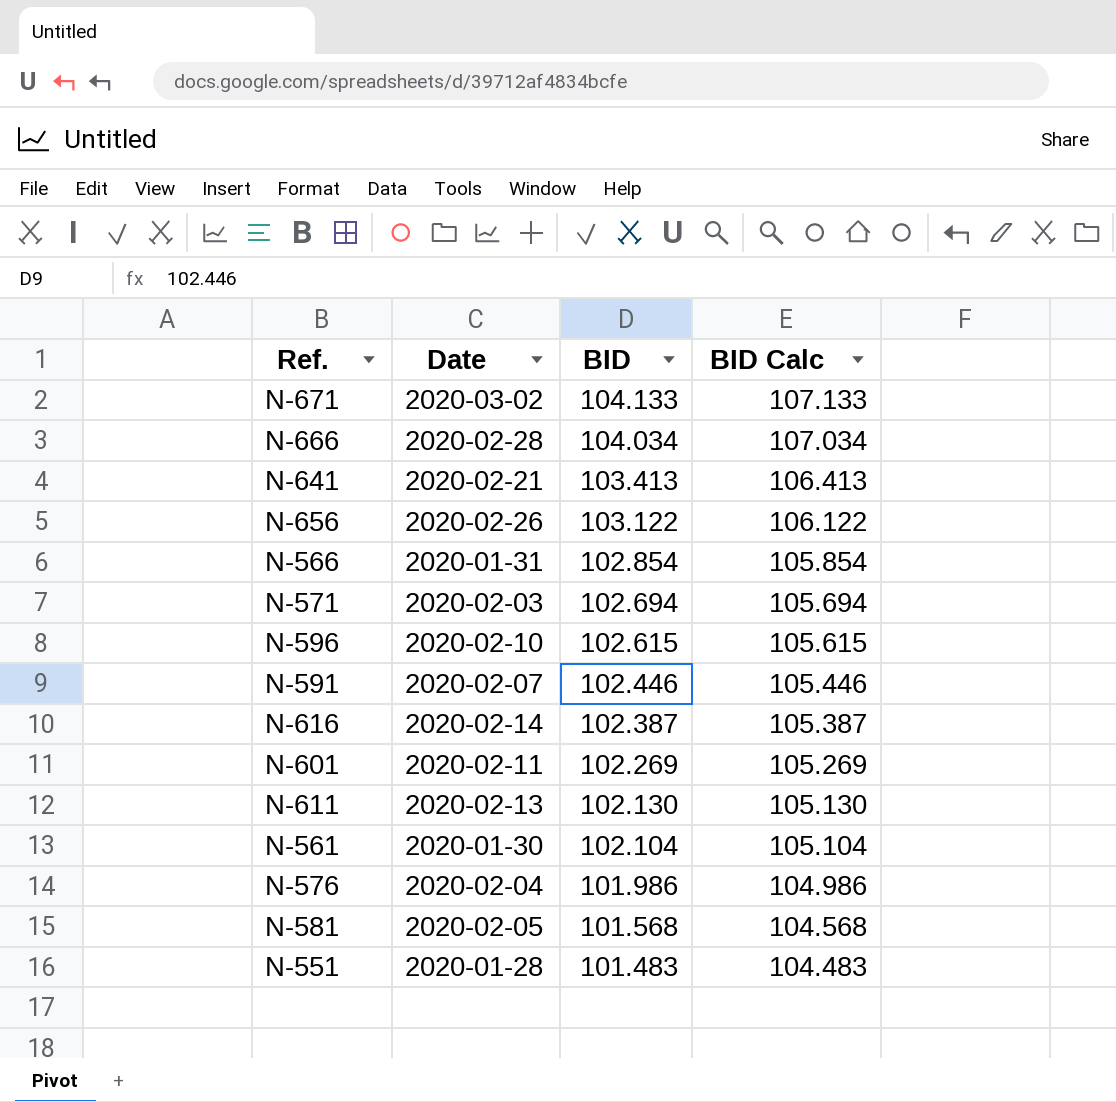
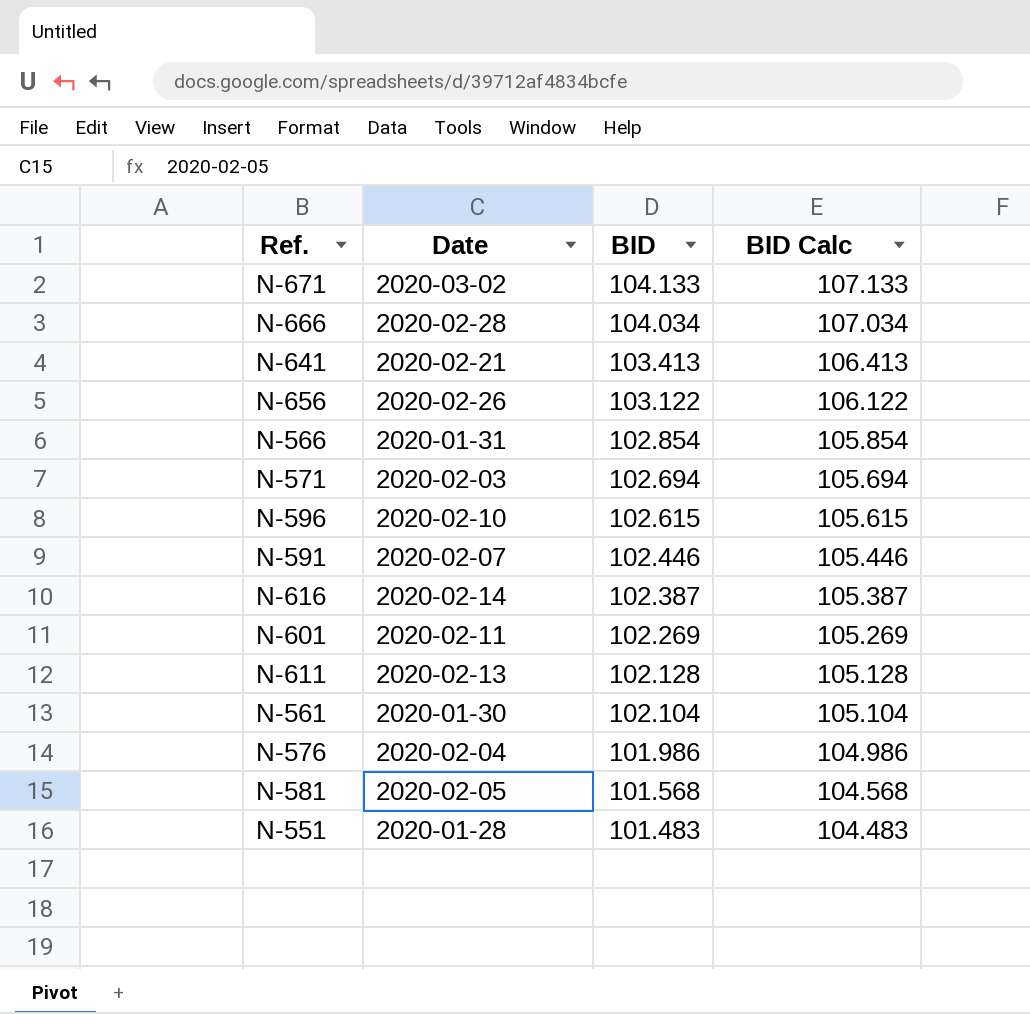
N-611 | BID: 102.130 -> 102.128
N-611 | BID Calc: 105.130 -> 105.128

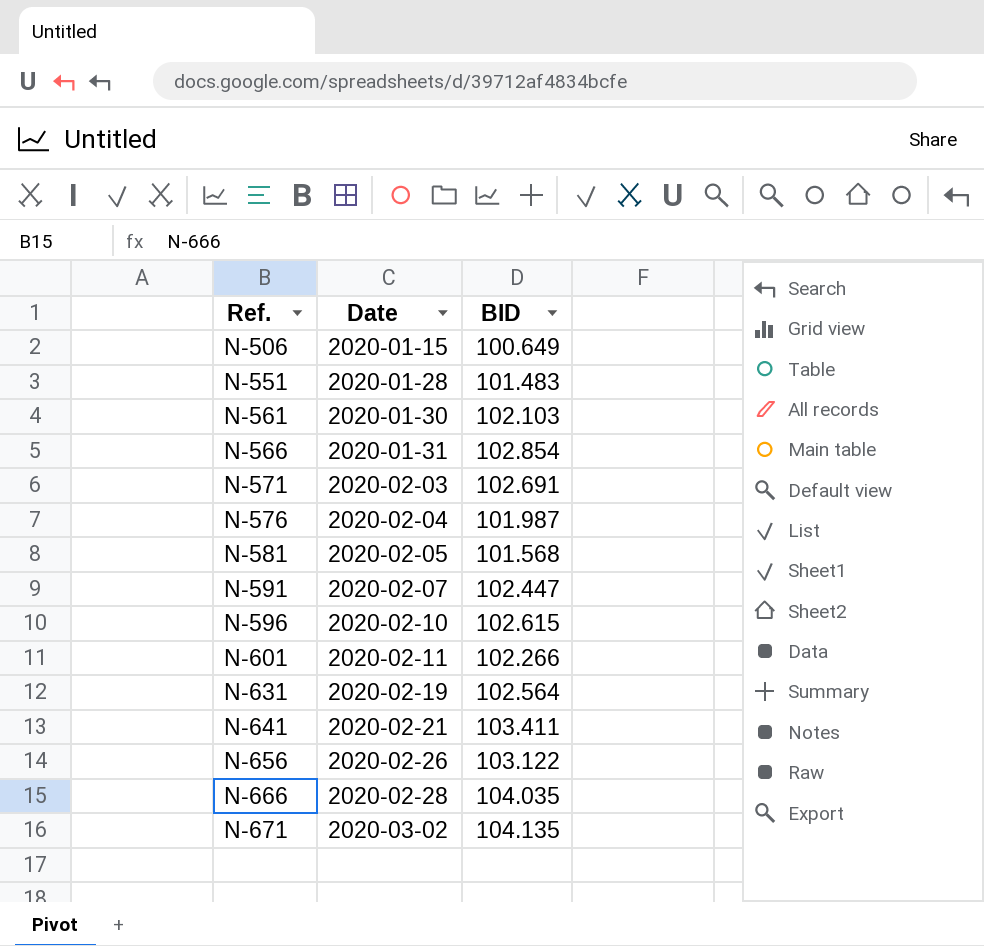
row order: BID descending -> Ref. ascending
column BID Calc | formula: [BID] + 3 -> none
row N-616: 2020-02-14 | 102.387 | 105.387 -> none
row N-611: 2020-02-13 | 102.128 | 105.128 -> none
row N-506: none -> 2020-01-15 | 100.649
N-561 | BID: 102.104 -> 102.103
N-571 | BID: 102.694 -> 102.691
N-576 | BID: 101.986 -> 101.987
N-591 | BID: 102.446 -> 102.447
N-601 | BID: 102.269 -> 102.266
row N-631: none -> 2020-02-19 | 102.564
N-641 | BID: 103.413 -> 103.411
N-666 | BID: 104.034 -> 104.035
N-671 | BID: 104.133 -> 104.135

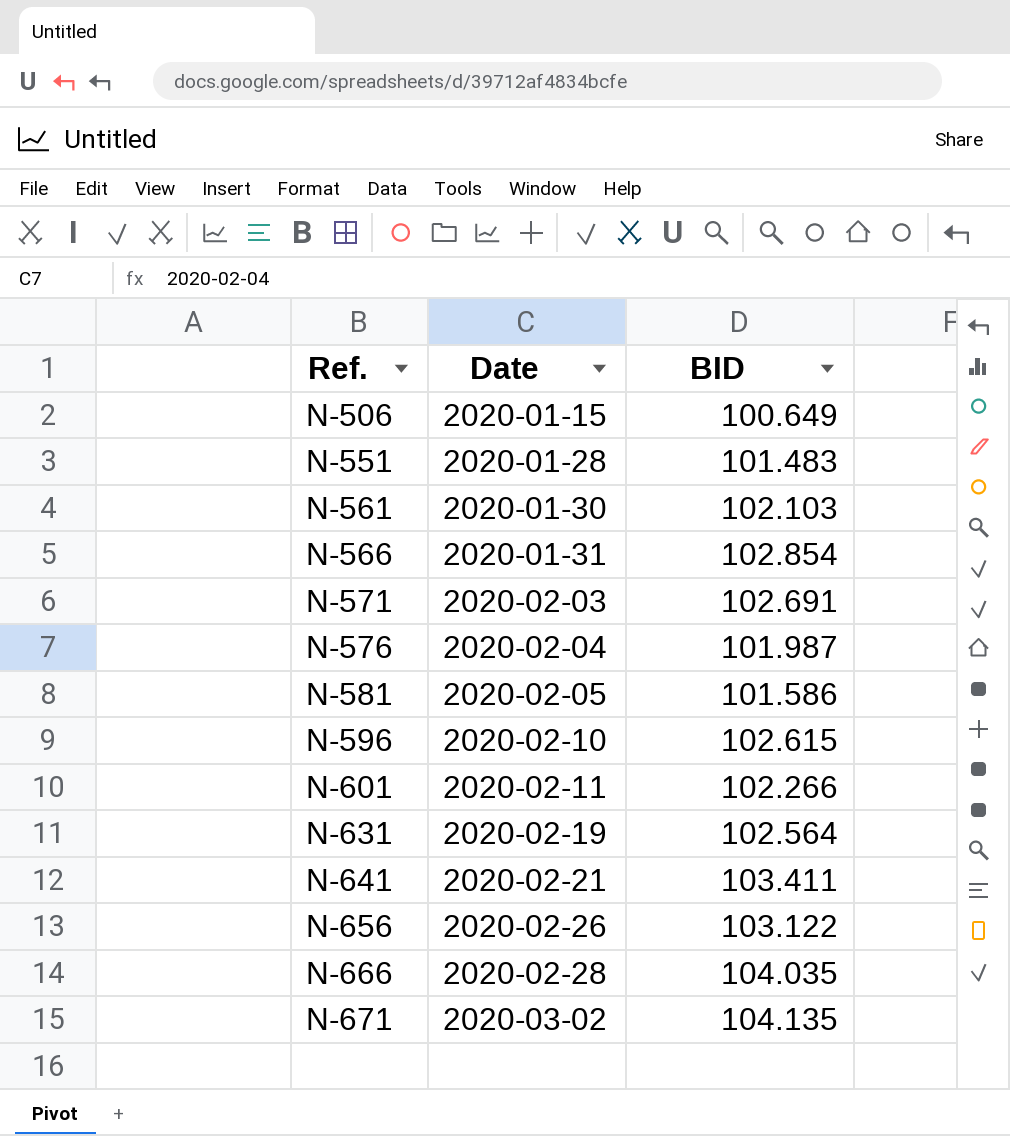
row N-591: 2020-02-07 | 102.447 -> none
N-581 | BID: 101.568 -> 101.586

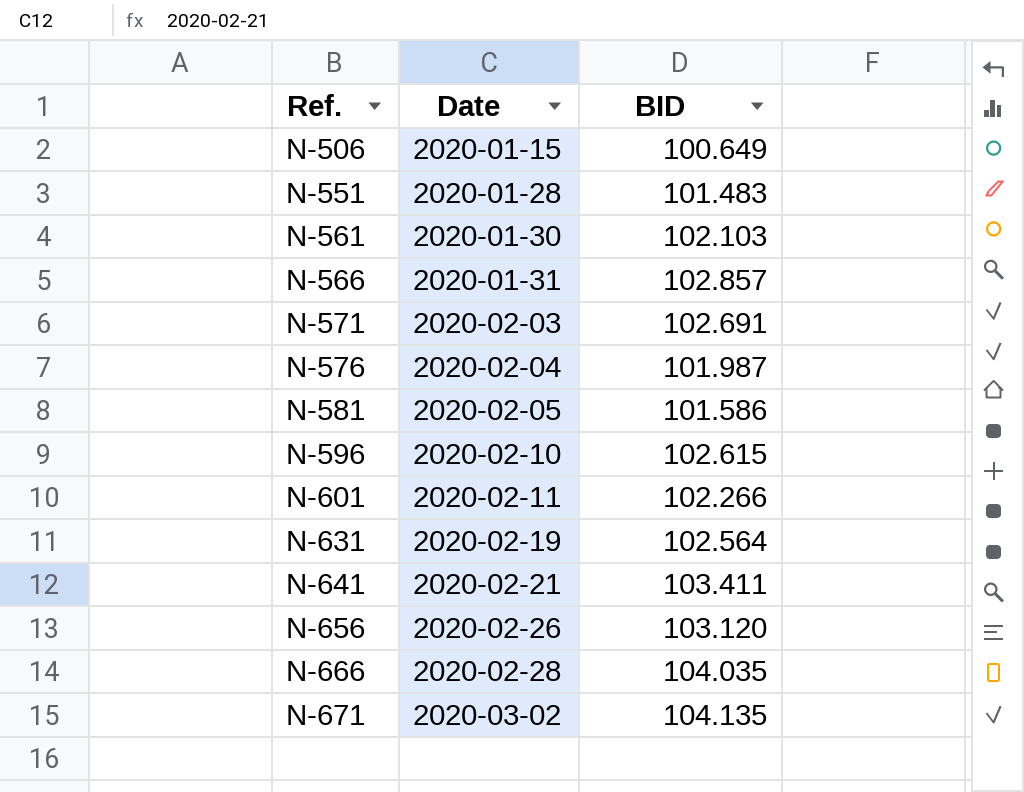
N-566 | BID: 102.854 -> 102.857
N-656 | BID: 103.122 -> 103.120

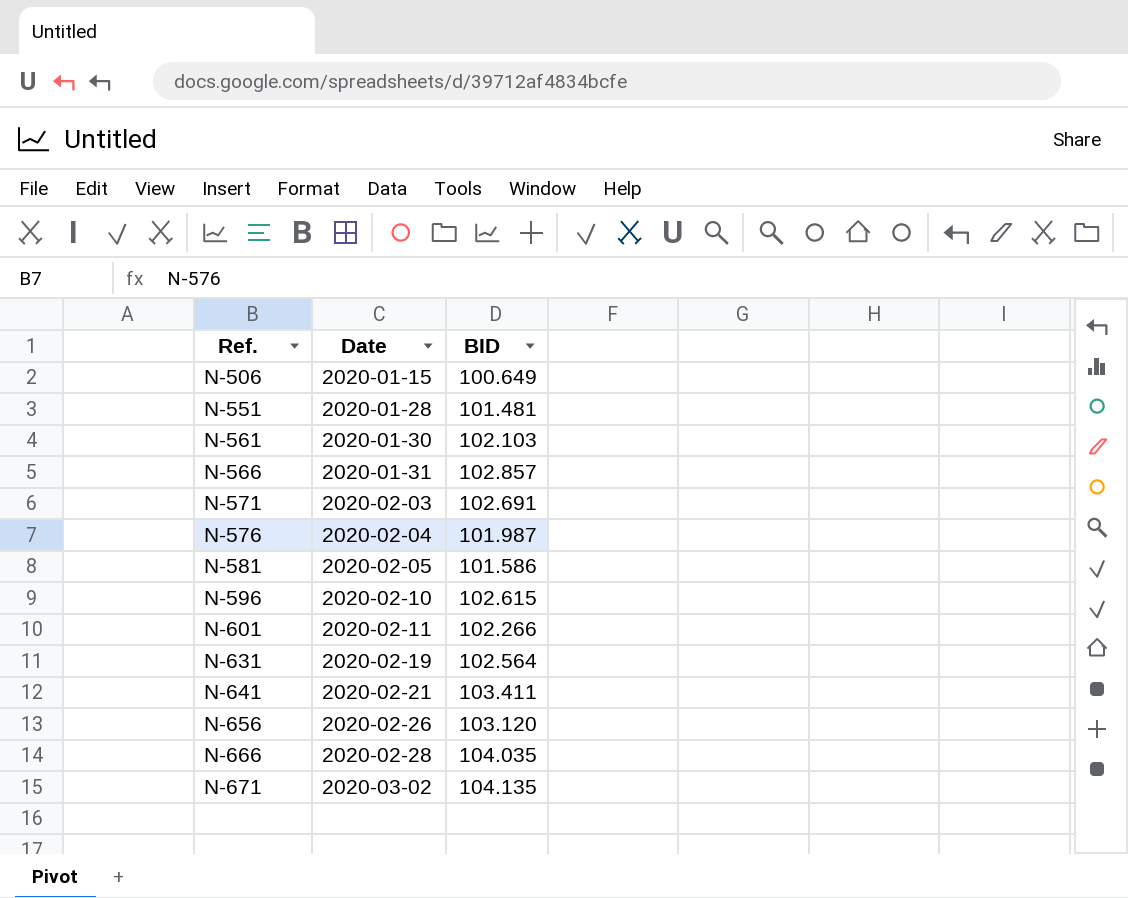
N-551 | BID: 101.483 -> 101.481

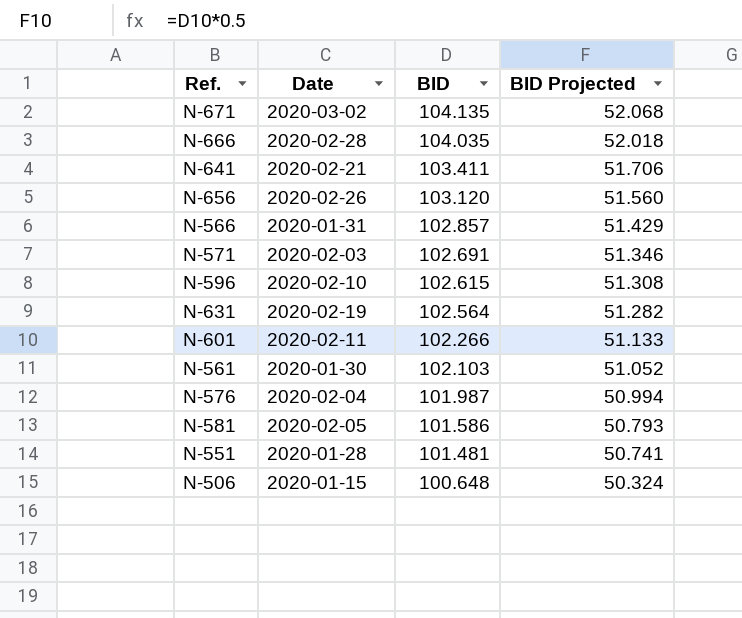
row order: Ref. ascending -> BID descending
column BID Projected | formula: none -> [BID] * 0.5
N-506 | BID: 100.649 -> 100.648

